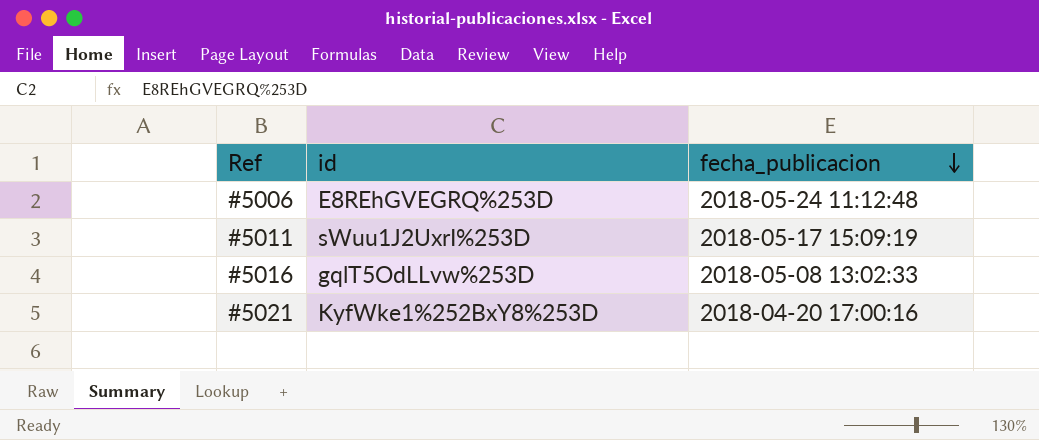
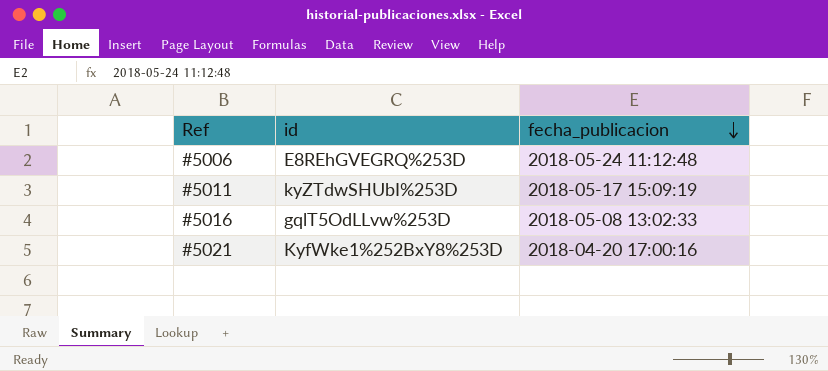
#5011 | id: sWuu1J2UxrI%253D -> kyZTdwSHUbI%253D

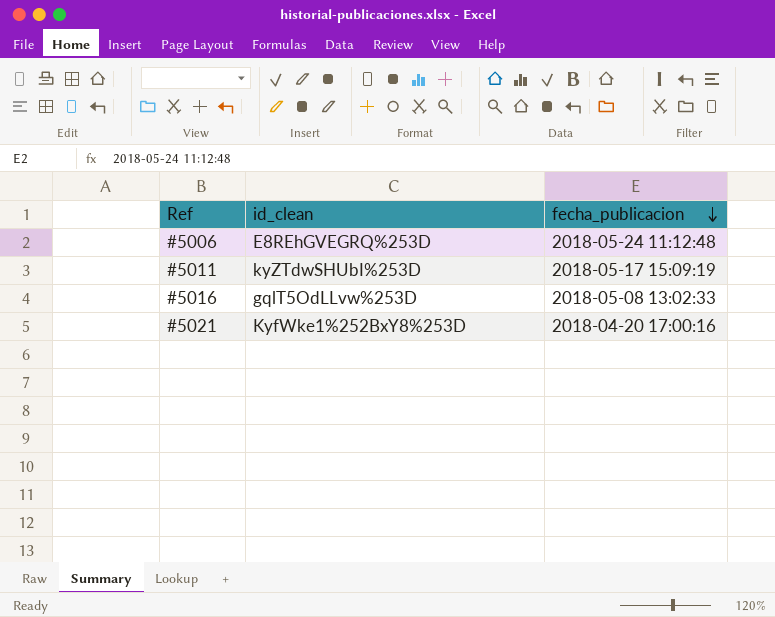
column name: id -> id_clean

